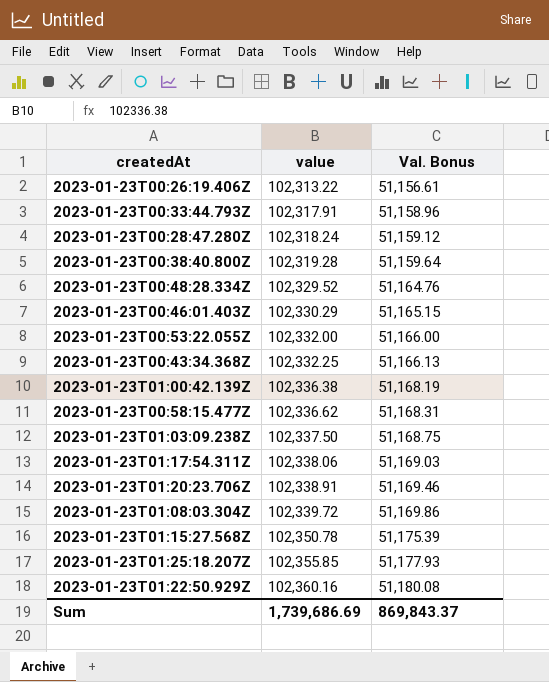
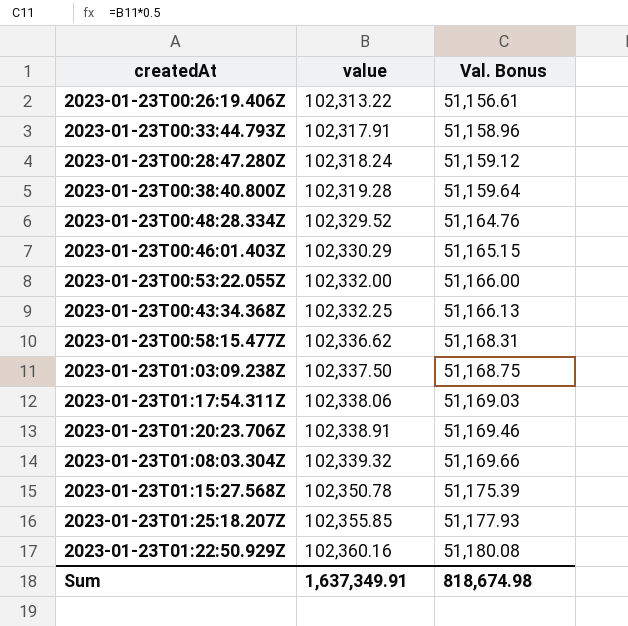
row 2023-01-23T01:00:42.139Z: 102,336.38 | 51,168.19 -> none
2023-01-23T01:08:03.304Z | value: 102,339.72 -> 102,339.32
2023-01-23T01:08:03.304Z | Val. Bonus: 51,169.86 -> 51,169.66
Sum | value: 1,739,686.69 -> 1,637,349.91
Sum | Val. Bonus: 869,843.37 -> 818,674.98

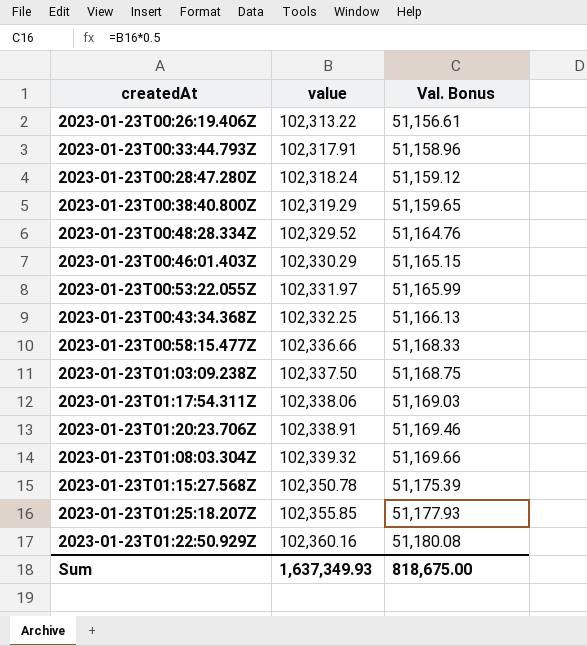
2023-01-23T00:38:40.800Z | value: 102,319.28 -> 102,319.29
2023-01-23T00:38:40.800Z | Val. Bonus: 51,159.64 -> 51,159.65
2023-01-23T00:53:22.055Z | value: 102,332.00 -> 102,331.97
2023-01-23T00:53:22.055Z | Val. Bonus: 51,166.00 -> 51,165.99
2023-01-23T00:58:15.477Z | value: 102,336.62 -> 102,336.66
2023-01-23T00:58:15.477Z | Val. Bonus: 51,168.31 -> 51,168.33
Sum | value: 1,637,349.91 -> 1,637,349.93
Sum | Val. Bonus: 818,674.98 -> 818,675.00

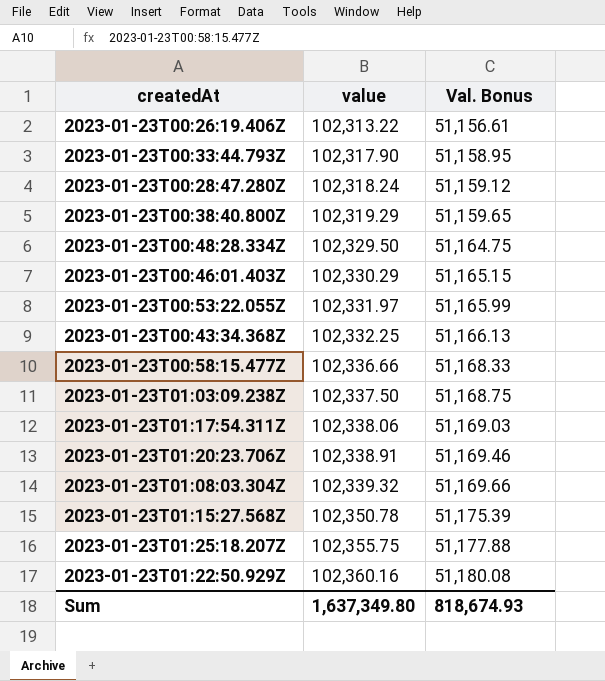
2023-01-23T00:33:44.793Z | value: 102,317.91 -> 102,317.90
2023-01-23T00:33:44.793Z | Val. Bonus: 51,158.96 -> 51,158.95
2023-01-23T00:48:28.334Z | value: 102,329.52 -> 102,329.50
2023-01-23T00:48:28.334Z | Val. Bonus: 51,164.76 -> 51,164.75
2023-01-23T01:25:18.207Z | value: 102,355.85 -> 102,355.75
2023-01-23T01:25:18.207Z | Val. Bonus: 51,177.93 -> 51,177.88
Sum | value: 1,637,349.93 -> 1,637,349.80
Sum | Val. Bonus: 818,675.00 -> 818,674.93

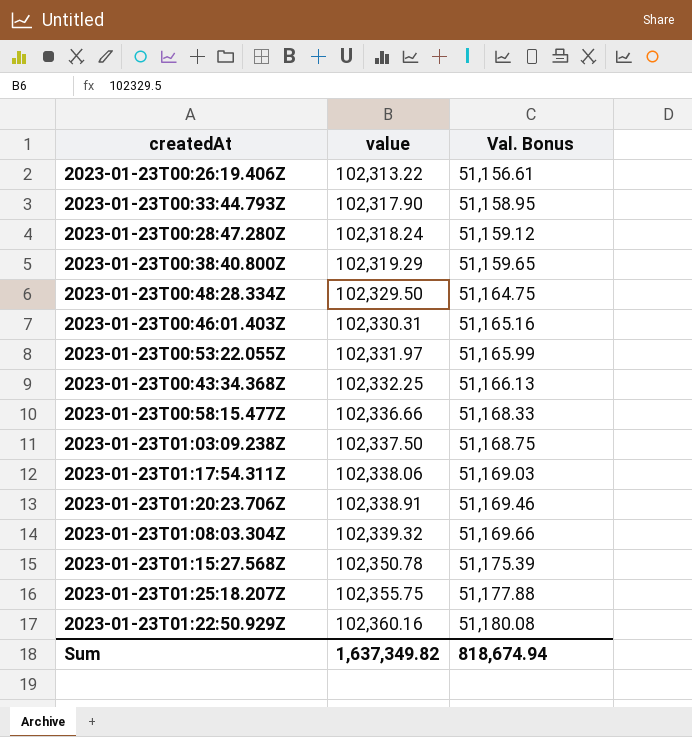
2023-01-23T00:46:01.403Z | value: 102,330.29 -> 102,330.31
2023-01-23T00:46:01.403Z | Val. Bonus: 51,165.15 -> 51,165.16
Sum | value: 1,637,349.80 -> 1,637,349.82
Sum | Val. Bonus: 818,674.93 -> 818,674.94

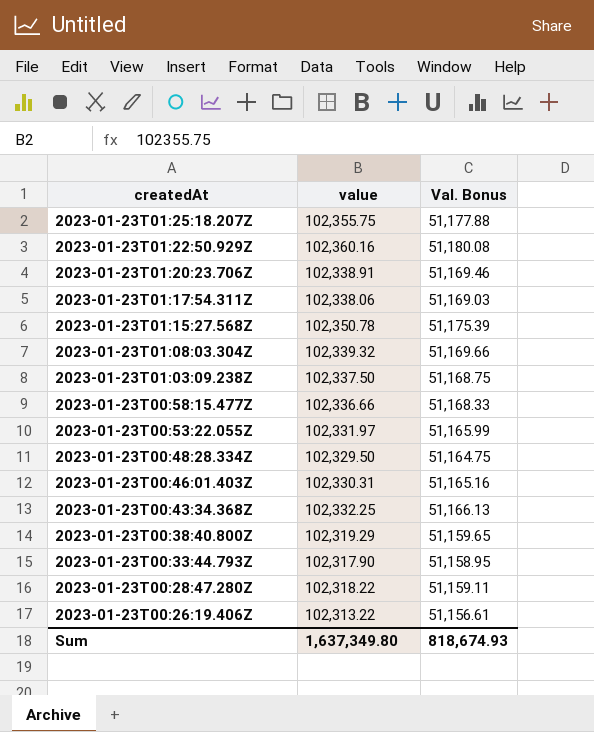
row order: value ascending -> createdAt descending
2023-01-23T00:28:47.280Z | value: 102,318.24 -> 102,318.22
2023-01-23T00:28:47.280Z | Val. Bonus: 51,159.12 -> 51,159.11
Sum | value: 1,637,349.82 -> 1,637,349.80
Sum | Val. Bonus: 818,674.94 -> 818,674.93

